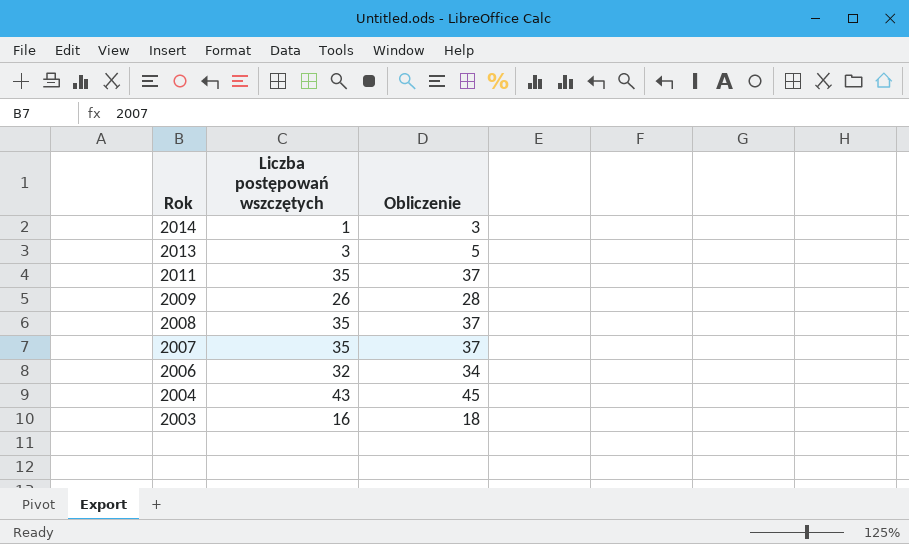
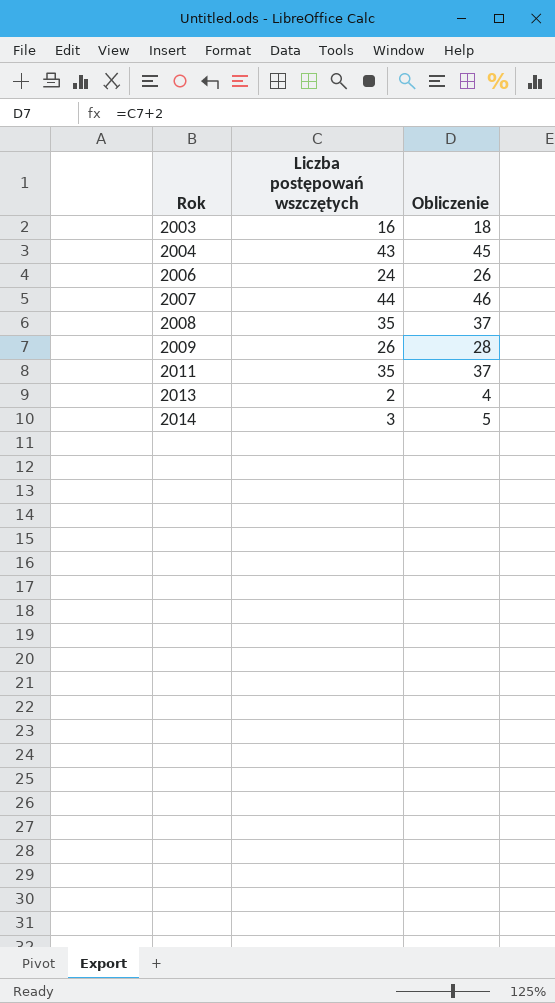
row order: Rok descending -> Rok ascending
2006 | Liczba postępowań wszczętych: 32 -> 24
2006 | Obliczenie: 34 -> 26
2007 | Liczba postępowań wszczętych: 35 -> 44
2007 | Obliczenie: 37 -> 46
2013 | Liczba postępowań wszczętych: 3 -> 2
2013 | Obliczenie: 5 -> 4
2014 | Liczba postępowań wszczętych: 1 -> 3
2014 | Obliczenie: 3 -> 5

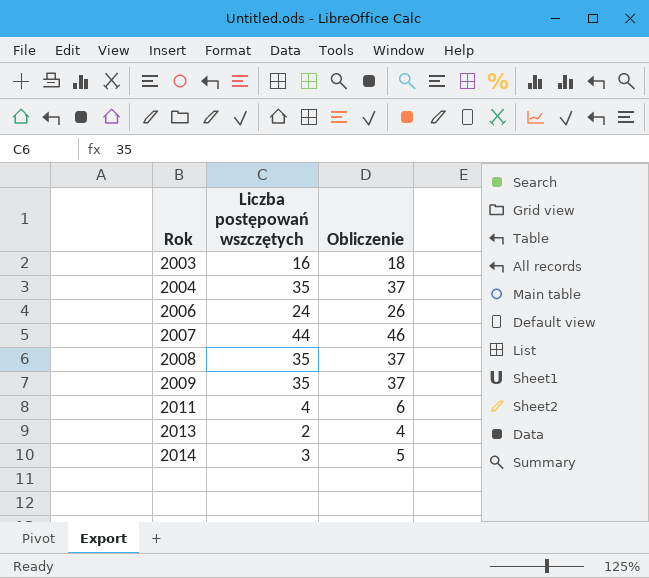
2004 | Liczba postępowań wszczętych: 43 -> 35
2004 | Obliczenie: 45 -> 37
2009 | Liczba postępowań wszczętych: 26 -> 35
2009 | Obliczenie: 28 -> 37
2011 | Liczba postępowań wszczętych: 35 -> 4
2011 | Obliczenie: 37 -> 6

